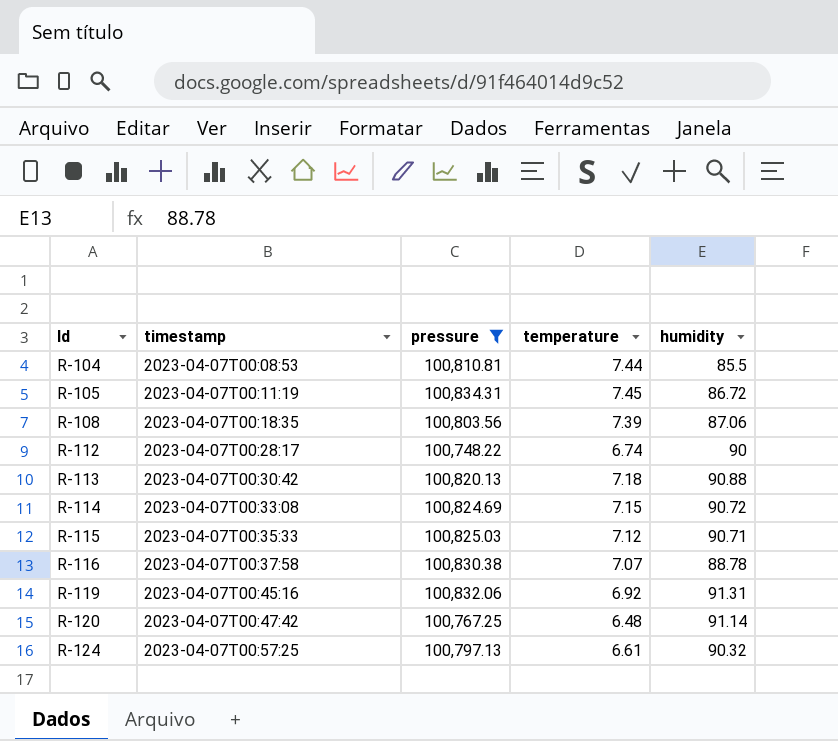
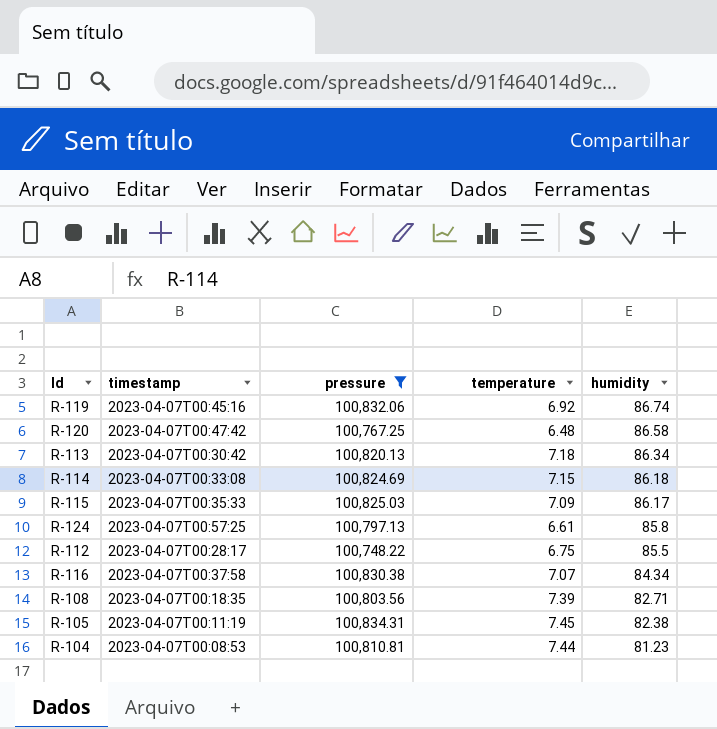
row order: Id ascending -> humidity descending
R-119 | humidity: 91.31 -> 86.74
R-120 | humidity: 91.14 -> 86.58
R-113 | humidity: 90.88 -> 86.34
R-114 | humidity: 90.72 -> 86.18
R-115 | temperature: 7.12 -> 7.09
R-115 | humidity: 90.71 -> 86.17
R-124 | humidity: 90.32 -> 85.8
R-112 | temperature: 6.74 -> 6.75
R-112 | humidity: 90 -> 85.5
R-116 | humidity: 88.78 -> 84.34
R-108 | humidity: 87.06 -> 82.71
R-105 | humidity: 86.72 -> 82.38
R-104 | humidity: 85.5 -> 81.23

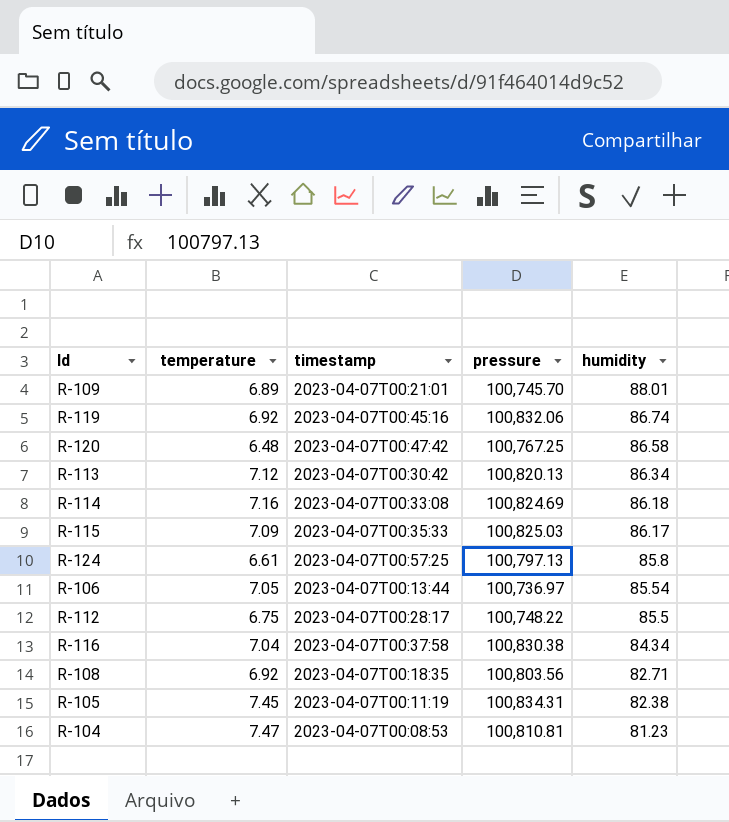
filter: pressure >= 100,748.22 -> none
column temperature | position: 4 -> 2
R-113 | temperature: 7.18 -> 7.12
R-114 | temperature: 7.15 -> 7.16
R-116 | temperature: 7.07 -> 7.04
R-108 | temperature: 7.39 -> 6.92
R-104 | temperature: 7.44 -> 7.47

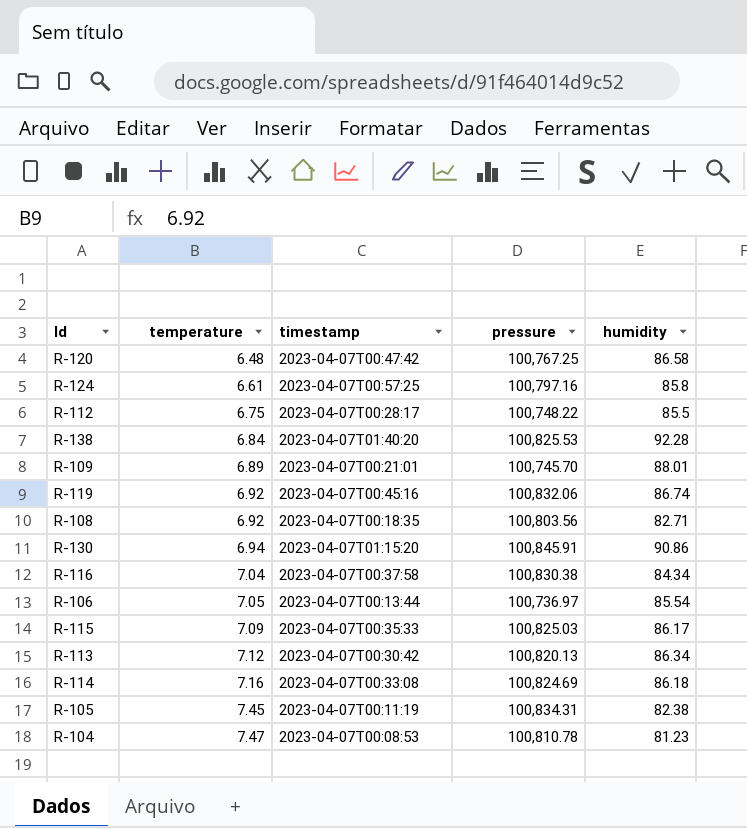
row order: humidity descending -> temperature ascending
R-124 | pressure: 100,797.13 -> 100,797.16
row R-138: none -> 6.84 | 2023-04-07T01:40:20 | 100,825.53 | 92.28
row R-130: none -> 6.94 | 2023-04-07T01:15:20 | 100,845.91 | 90.86
R-104 | pressure: 100,810.81 -> 100,810.78

